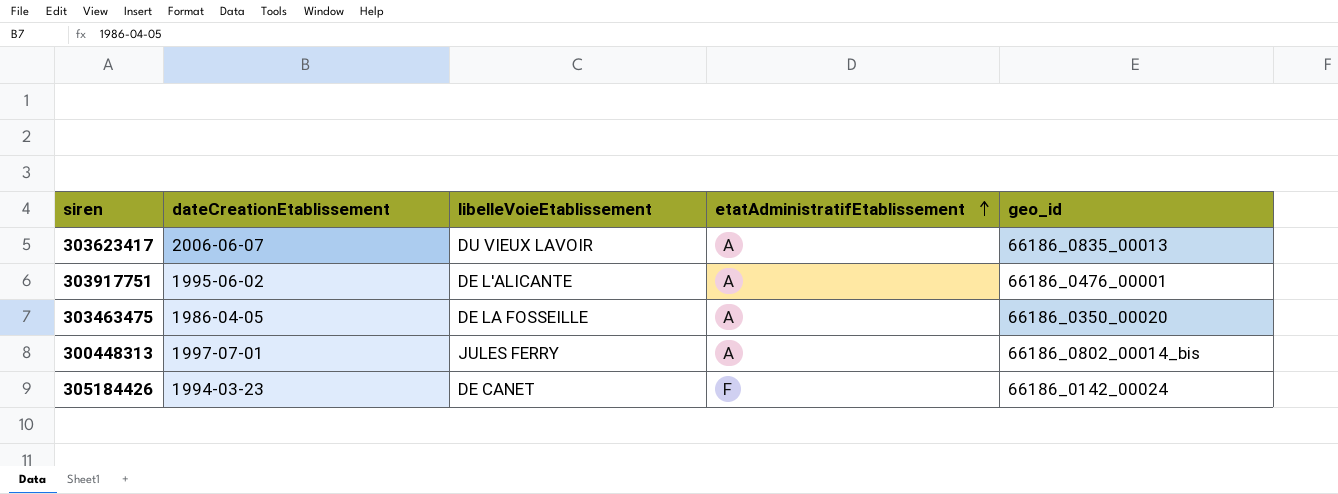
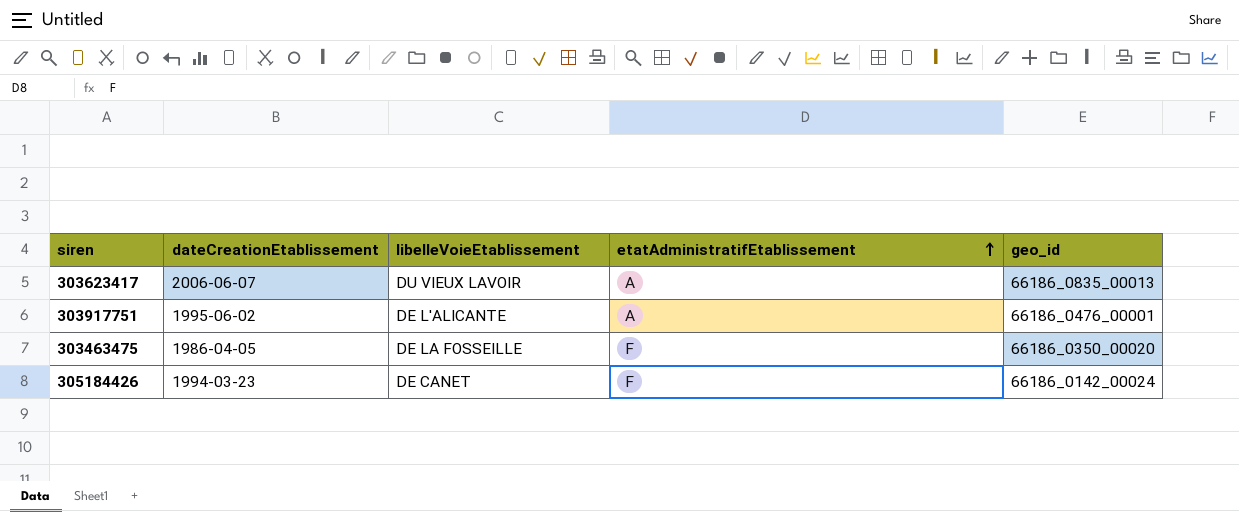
row 300448313: 1997-07-01 | JULES FERRY | A | 66186_0802_00014_bis -> none
303463475 | etatAdministratifEtablissement: A -> F

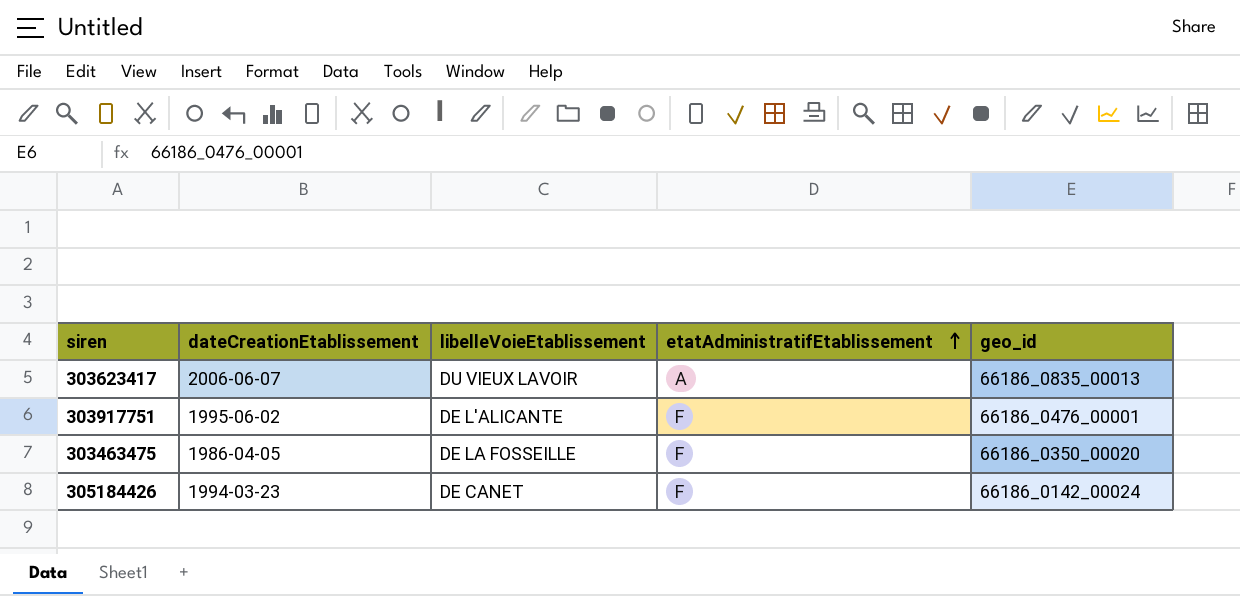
303917751 | etatAdministratifEtablissement: A -> F

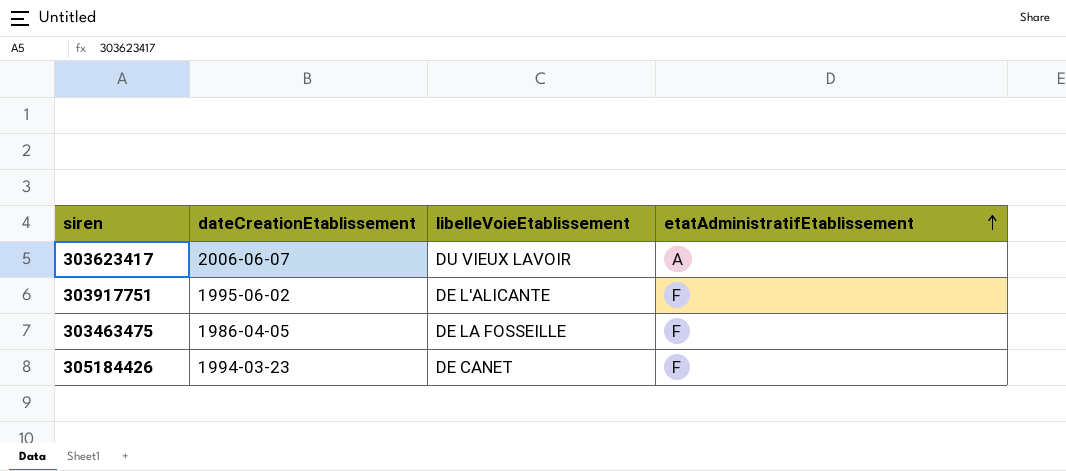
column geo_id | position: 5 -> none

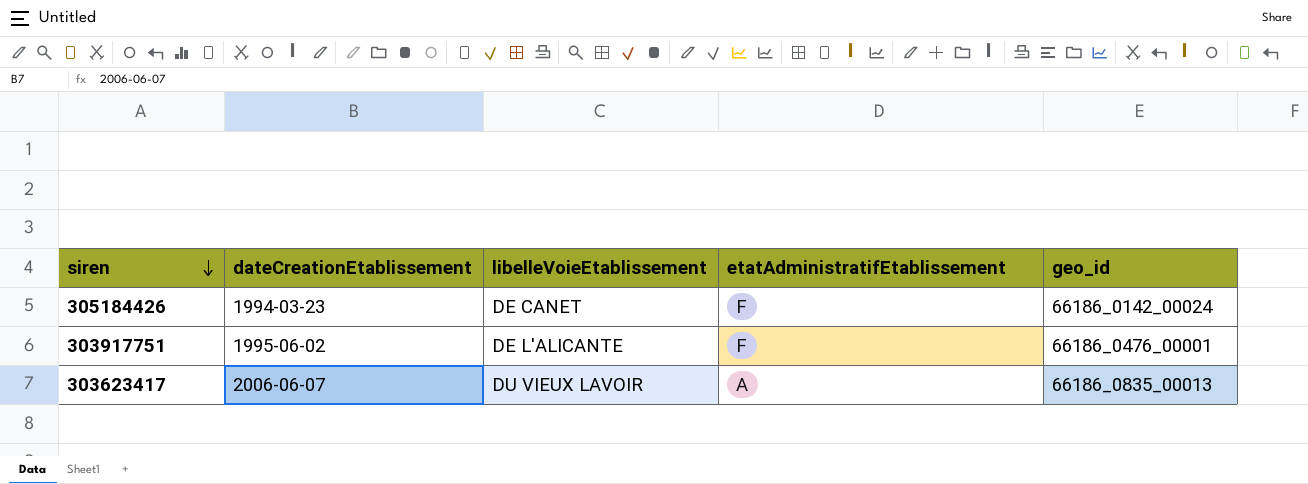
row order: etatAdministratifEtablissement ascending -> siren descending
column geo_id | position: none -> 5
row 303463475: 1986-04-05 | DE LA FOSSEILLE | F -> none

